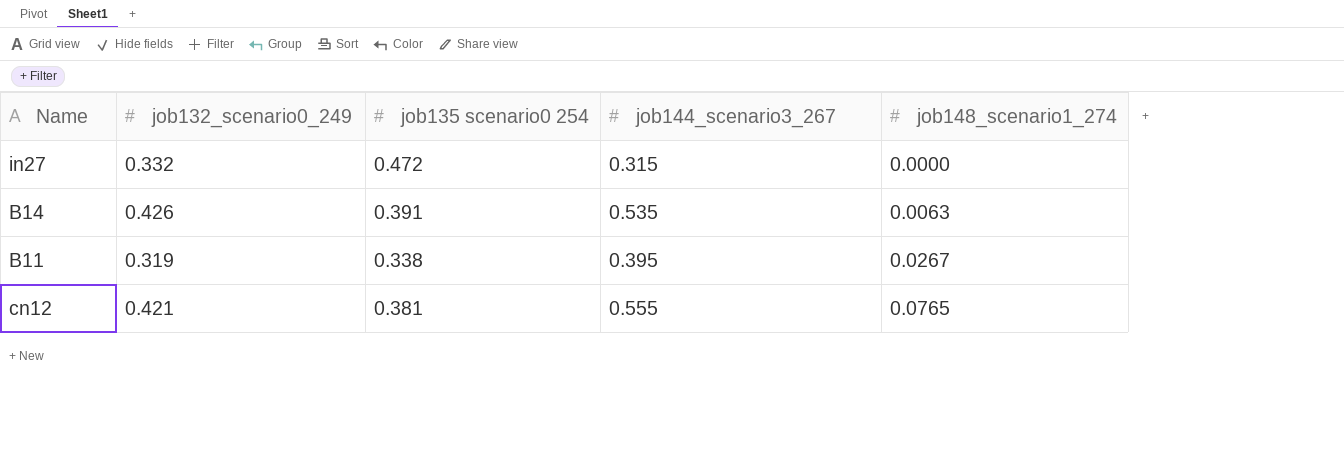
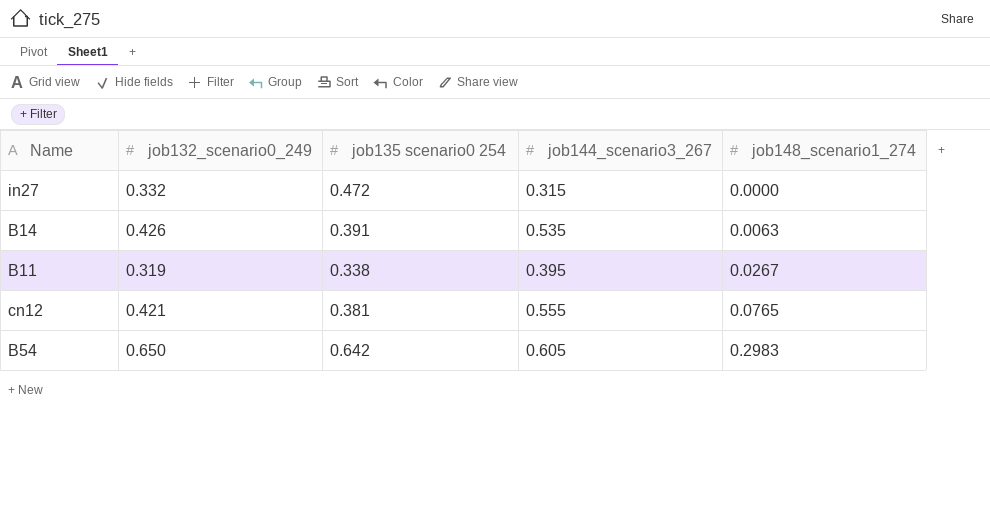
row B54: none -> 0.650 | 0.642 | 0.605 | 0.2983

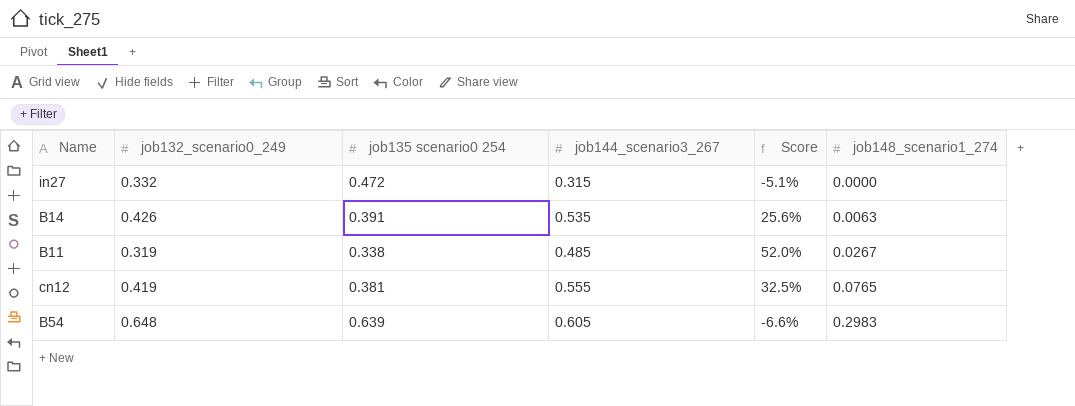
column Score | formula: none -> ([job144_scenario3_267] - [job132_scenario0_249]) / [job132_scenario0_249]
B11 | job144_scenario3_267: 0.395 -> 0.485
cn12 | job132_scenario0_249: 0.421 -> 0.419
B54 | job132_scenario0_249: 0.650 -> 0.648
B54 | job135 scenario0 254: 0.642 -> 0.639

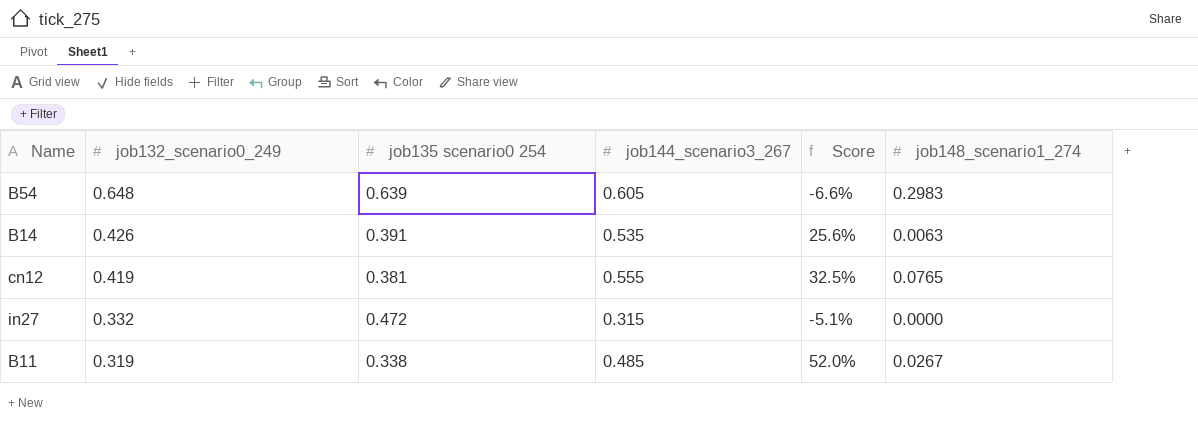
row order: job148_scenario1_274 ascending -> job132_scenario0_249 descending

